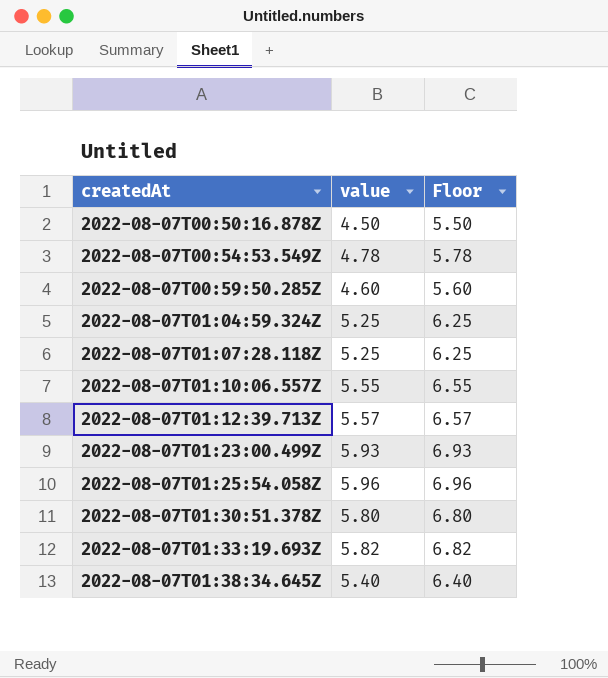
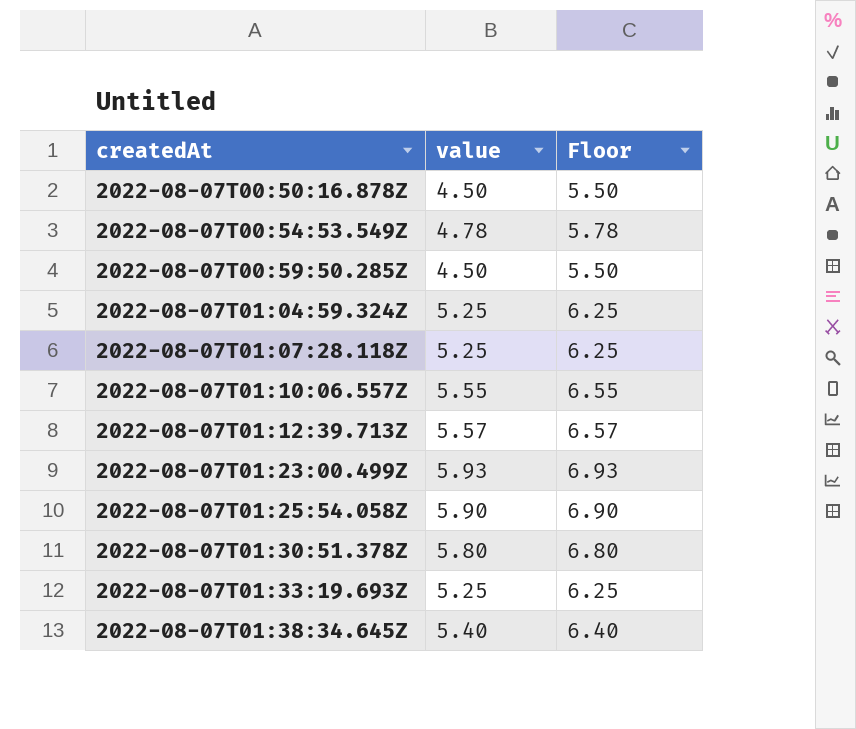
2022-08-07T00:59:50.285Z | value: 4.60 -> 4.50
2022-08-07T00:59:50.285Z | Floor: 5.60 -> 5.50
2022-08-07T01:25:54.058Z | value: 5.96 -> 5.90
2022-08-07T01:25:54.058Z | Floor: 6.96 -> 6.90
2022-08-07T01:33:19.693Z | value: 5.82 -> 5.25
2022-08-07T01:33:19.693Z | Floor: 6.82 -> 6.25

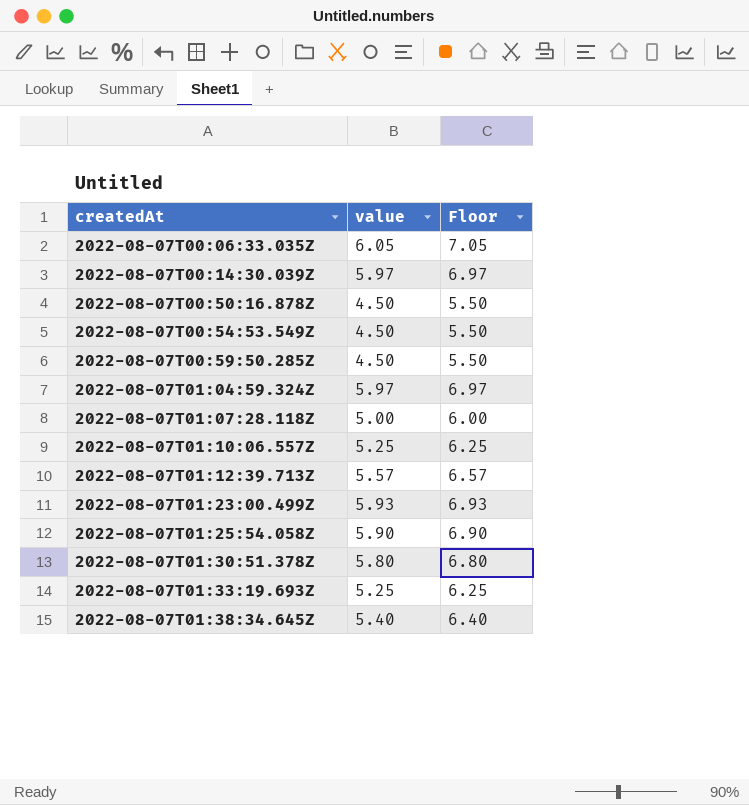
row 2022-08-07T00:06:33.035Z: none -> 6.05 | 7.05
row 2022-08-07T00:14:30.039Z: none -> 5.97 | 6.97
2022-08-07T00:54:53.549Z | value: 4.78 -> 4.50
2022-08-07T00:54:53.549Z | Floor: 5.78 -> 5.50
2022-08-07T01:04:59.324Z | value: 5.25 -> 5.97
2022-08-07T01:04:59.324Z | Floor: 6.25 -> 6.97
2022-08-07T01:07:28.118Z | value: 5.25 -> 5.00
2022-08-07T01:07:28.118Z | Floor: 6.25 -> 6.00
2022-08-07T01:10:06.557Z | value: 5.55 -> 5.25
2022-08-07T01:10:06.557Z | Floor: 6.55 -> 6.25

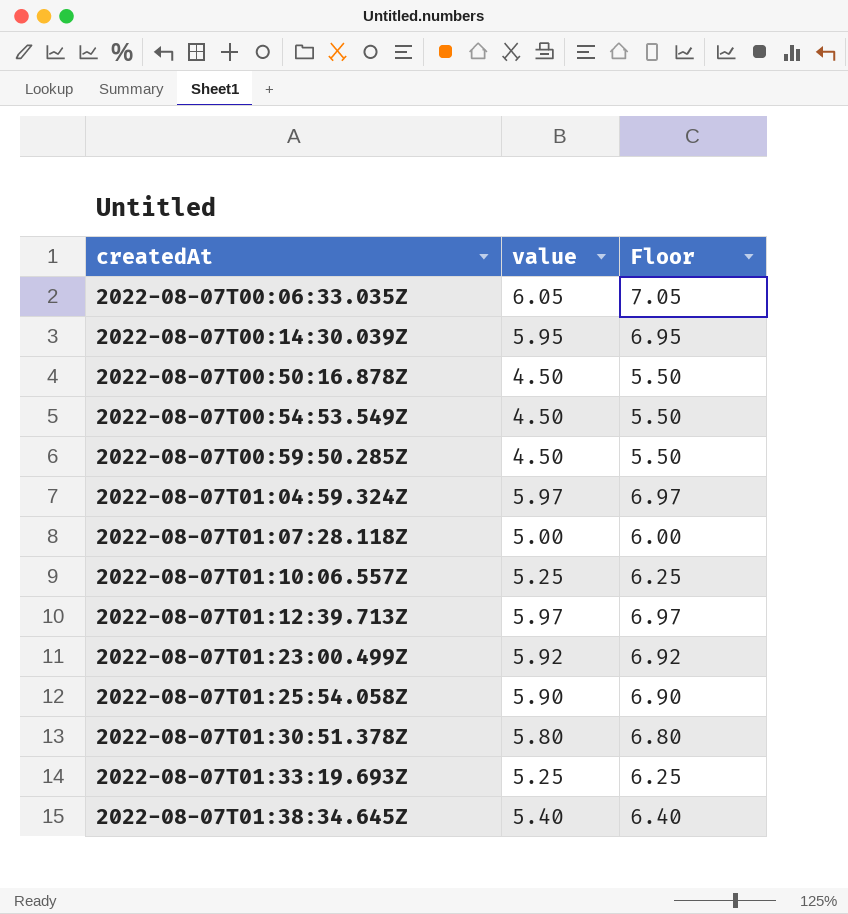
2022-08-07T00:14:30.039Z | value: 5.97 -> 5.95
2022-08-07T00:14:30.039Z | Floor: 6.97 -> 6.95
2022-08-07T01:12:39.713Z | value: 5.57 -> 5.97
2022-08-07T01:12:39.713Z | Floor: 6.57 -> 6.97
2022-08-07T01:23:00.499Z | value: 5.93 -> 5.92
2022-08-07T01:23:00.499Z | Floor: 6.93 -> 6.92

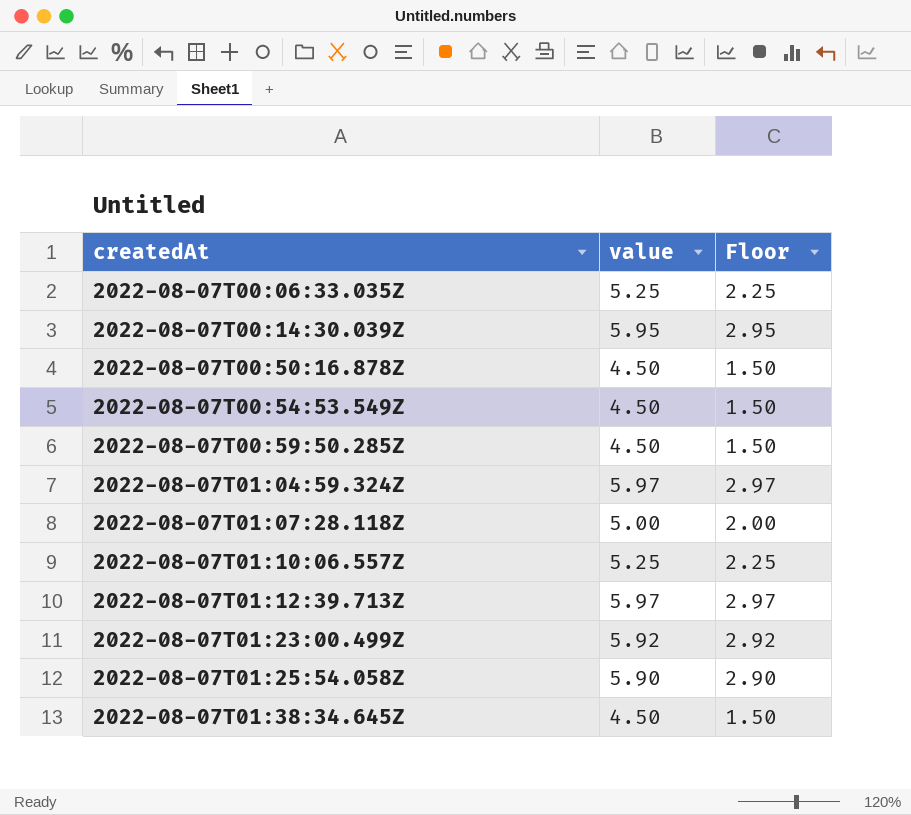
column Floor | formula: [value] + 1 -> [value] - 3
row 2022-08-07T01:30:51.378Z: 5.80 | 6.80 -> none
row 2022-08-07T01:33:19.693Z: 5.25 | 6.25 -> none
2022-08-07T00:06:33.035Z | value: 6.05 -> 5.25
2022-08-07T01:38:34.645Z | value: 5.40 -> 4.50

